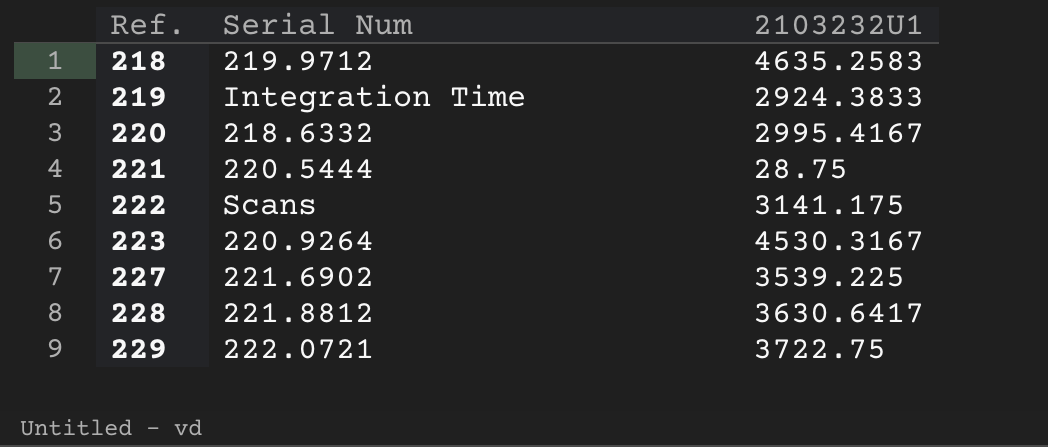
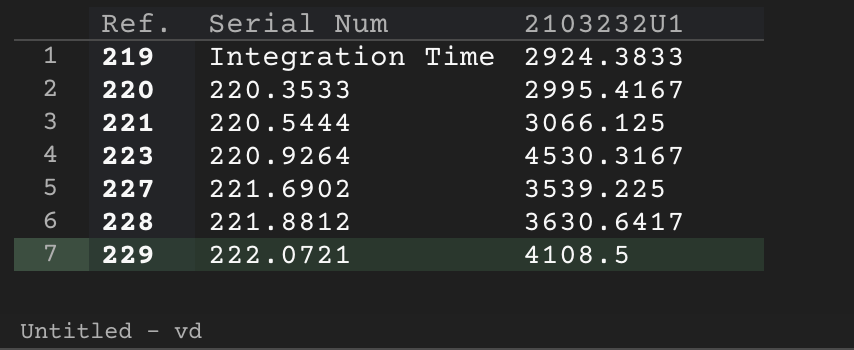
row 218: 219.9712 | 4635.2583 -> none
row 222: Scans | 3141.175 -> none
220 | Serial Num: 218.6332 -> 220.3533
221 | 2103232U1: 28.75 -> 3066.125
229 | 2103232U1: 3722.75 -> 4108.5

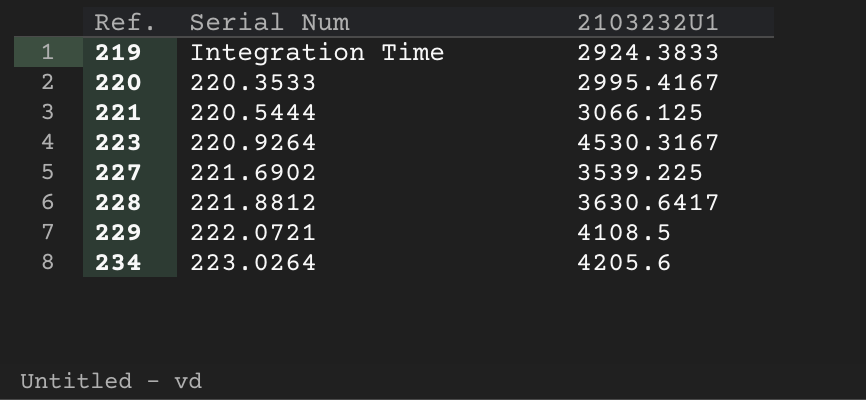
row 234: none -> 223.0264 | 4205.6

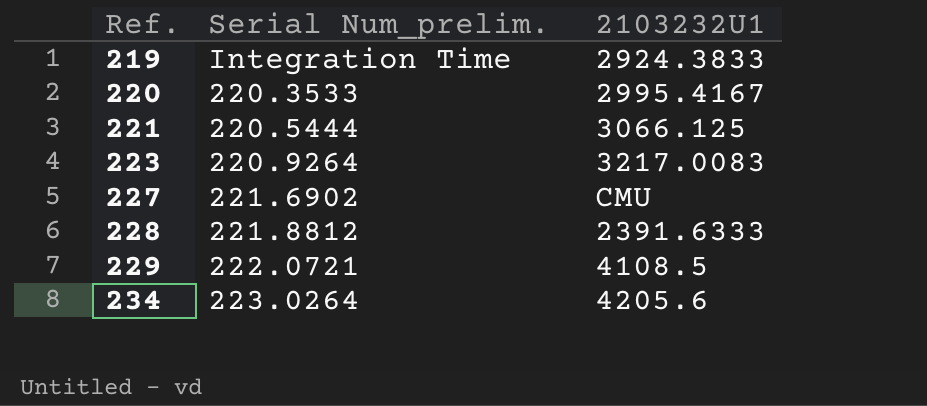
column name: Serial Num -> Serial Num_prelim.
223 | 2103232U1: 4530.3167 -> 3217.0083
227 | 2103232U1: 3539.225 -> CMU
228 | 2103232U1: 3630.6417 -> 2391.6333

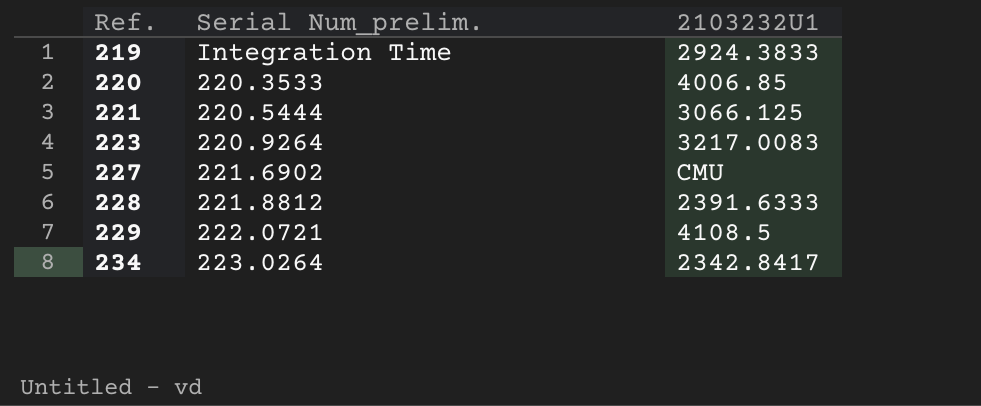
220 | 2103232U1: 2995.4167 -> 4006.85
234 | 2103232U1: 4205.6 -> 2342.8417

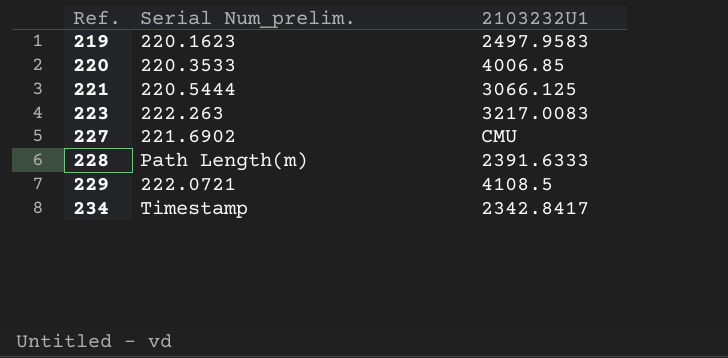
219 | Serial Num_prelim.: Integration Time -> 220.1623
219 | 2103232U1: 2924.3833 -> 2497.9583
223 | Serial Num_prelim.: 220.9264 -> 222.263
228 | Serial Num_prelim.: 221.8812 -> Path Length(m)
234 | Serial Num_prelim.: 223.0264 -> Timestamp

